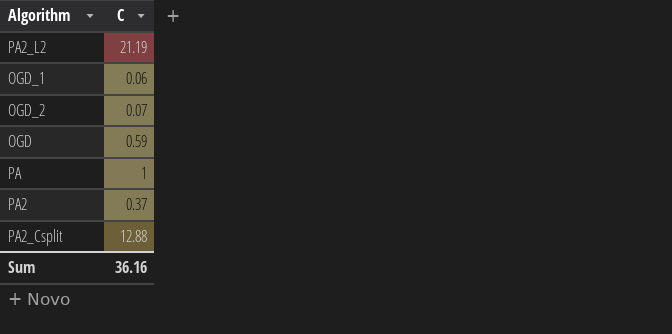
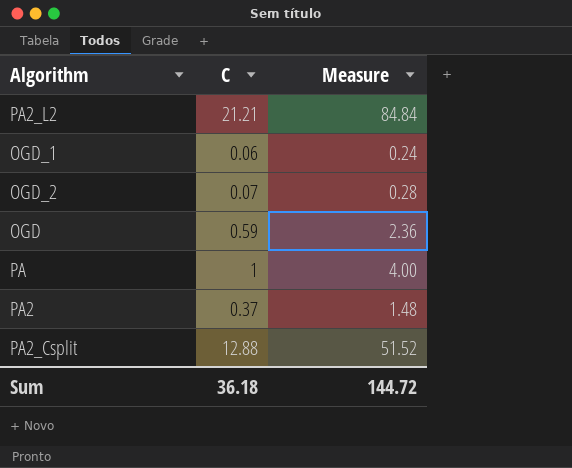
column Measure | formula: none -> [C] * 4
PA2_L2 | C: 21.19 -> 21.21
Sum | C: 36.16 -> 36.18

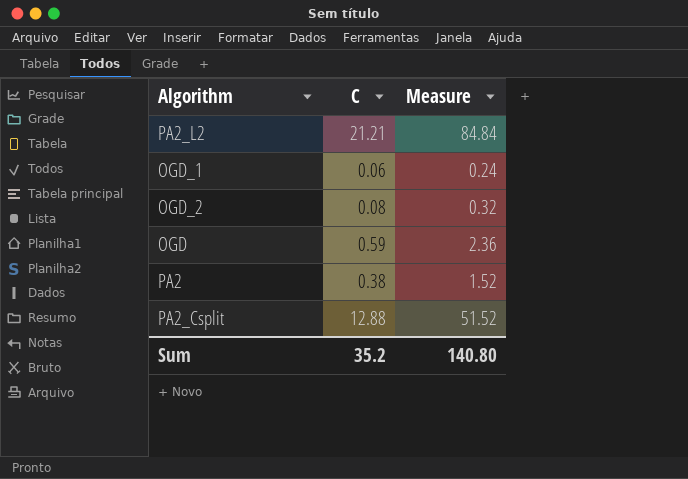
row PA: 1 | 4.00 -> none
OGD_2 | C: 0.07 -> 0.08
OGD_2 | Measure: 0.28 -> 0.32
PA2 | C: 0.37 -> 0.38
PA2 | Measure: 1.48 -> 1.52
Sum | C: 36.18 -> 35.2
Sum | Measure: 144.72 -> 140.80

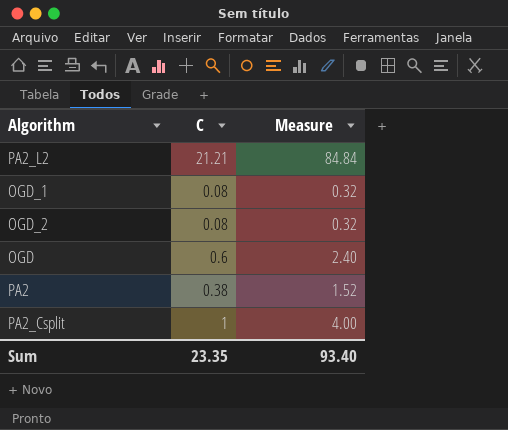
OGD_1 | C: 0.06 -> 0.08
OGD_1 | Measure: 0.24 -> 0.32
OGD | C: 0.59 -> 0.6
OGD | Measure: 2.36 -> 2.40
PA2_Csplit | C: 12.88 -> 1
PA2_Csplit | Measure: 51.52 -> 4.00
Sum | C: 35.2 -> 23.35
Sum | Measure: 140.80 -> 93.40

